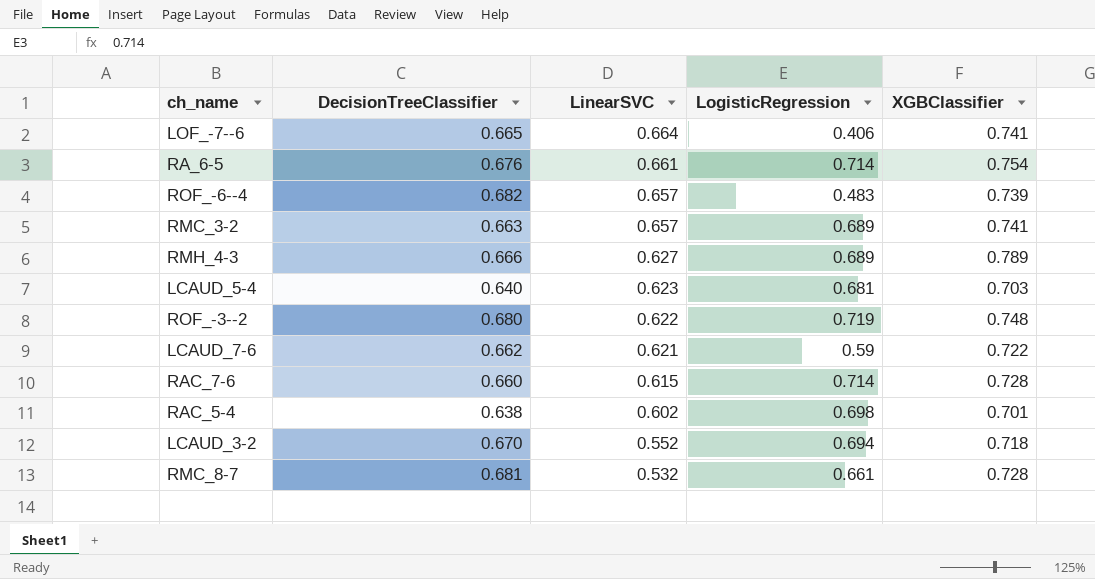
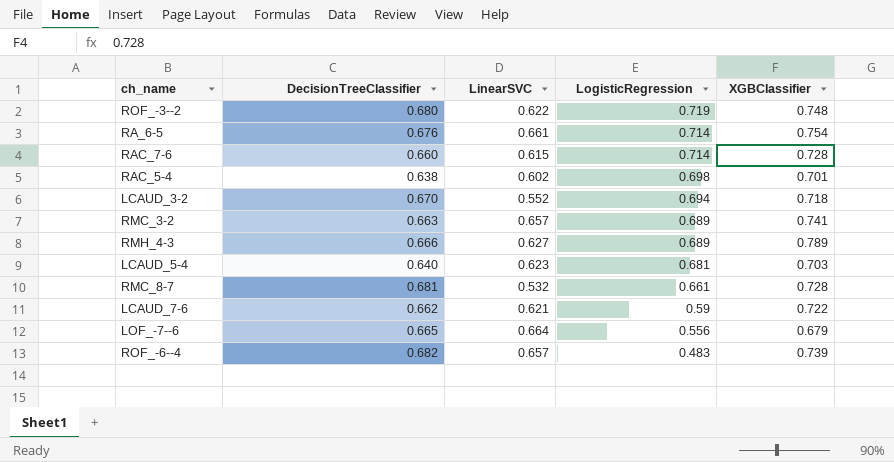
row order: LinearSVC descending -> LogisticRegression descending
LOF_-7--6 | LogisticRegression: 0.406 -> 0.556
LOF_-7--6 | XGBClassifier: 0.741 -> 0.679

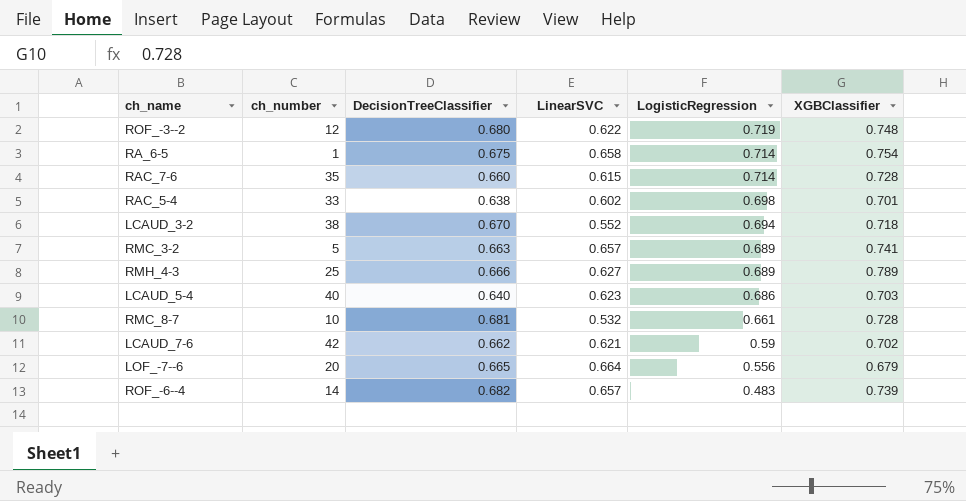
column ch_number | position: none -> 2
RA_6-5 | DecisionTreeClassifier: 0.676 -> 0.675
RA_6-5 | LinearSVC: 0.661 -> 0.658
LCAUD_5-4 | LogisticRegression: 0.681 -> 0.686
LCAUD_7-6 | XGBClassifier: 0.722 -> 0.702

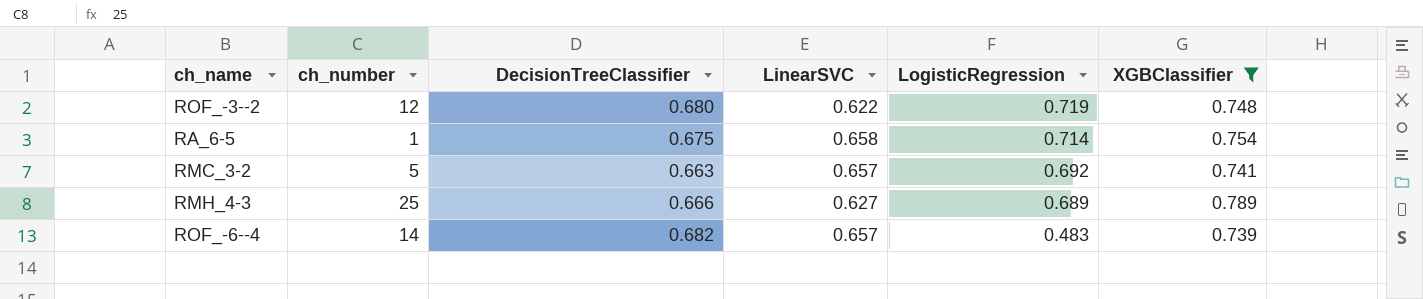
filter: none -> XGBClassifier >= 0.739
RMC_3-2 | LogisticRegression: 0.689 -> 0.692

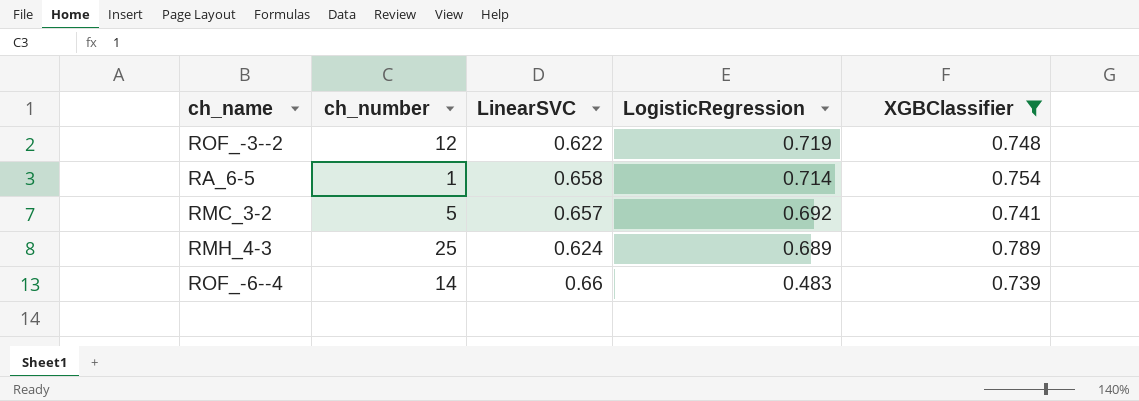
column DecisionTreeClassifier | position: 3 -> none
RMH_4-3 | LinearSVC: 0.627 -> 0.624
ROF_-6--4 | LinearSVC: 0.657 -> 0.66

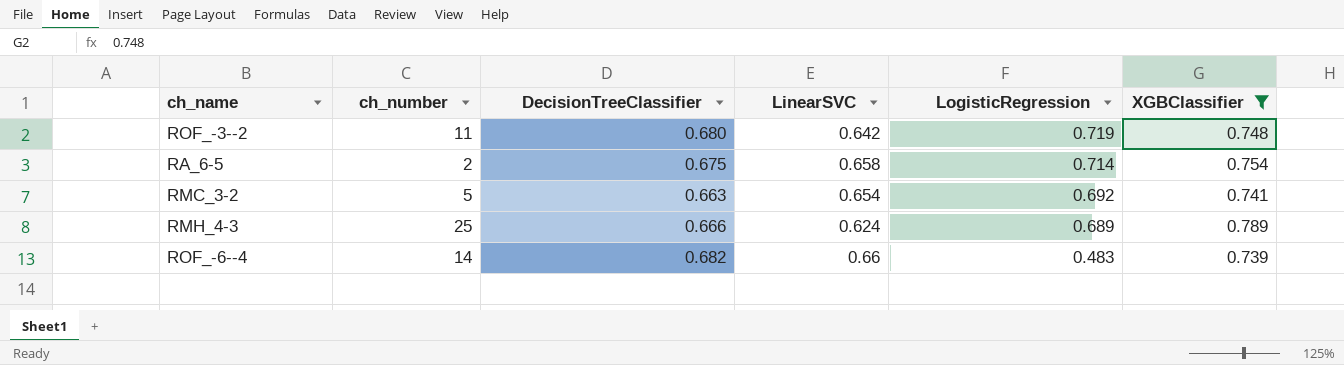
column DecisionTreeClassifier | position: none -> 3
ROF_-3--2 | ch_number: 12 -> 11
ROF_-3--2 | LinearSVC: 0.622 -> 0.642
RA_6-5 | ch_number: 1 -> 2
RMC_3-2 | LinearSVC: 0.657 -> 0.654

